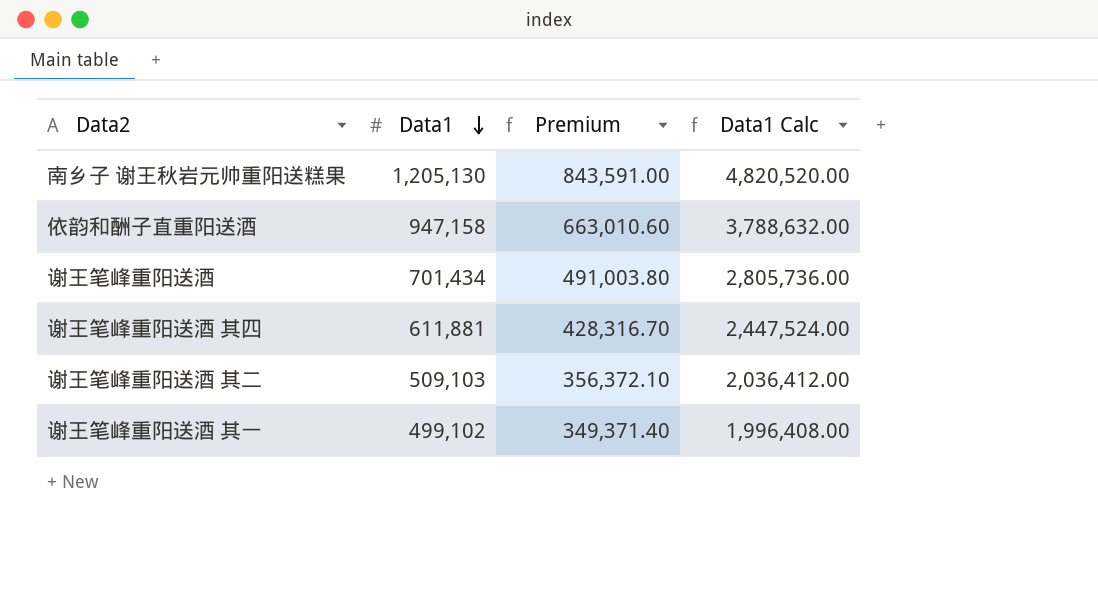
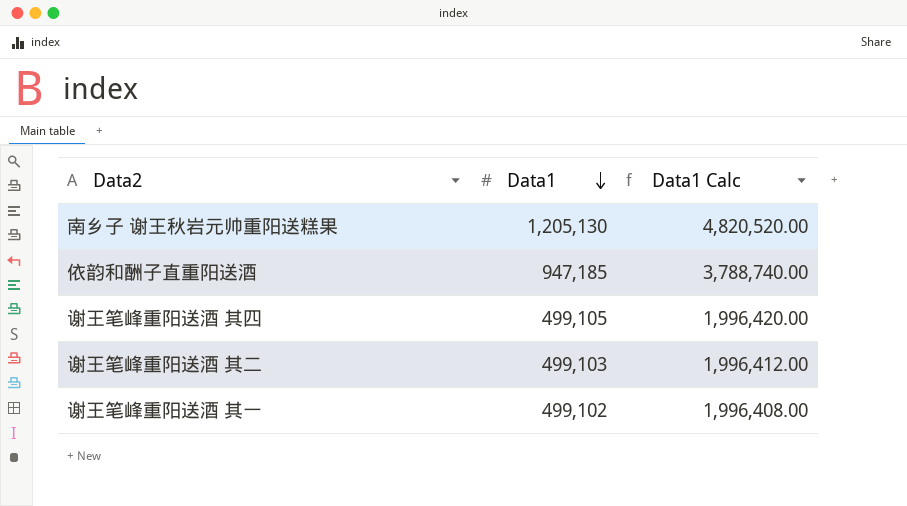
column Premium | formula: [Data1] * 0.7 -> none
row 谢王笔峰重阳送酒: 701,434 | 491,003.80 | 2,805,736.00 -> none
依韵和酬子直重阳送酒 | Data1: 947,158 -> 947,185
依韵和酬子直重阳送酒 | Data1 Calc: 3,788,632.00 -> 3,788,740.00
谢王笔峰重阳送酒 其四 | Data1: 611,881 -> 499,105
谢王笔峰重阳送酒 其四 | Data1 Calc: 2,447,524.00 -> 1,996,420.00
谢王笔峰重阳送酒 其二 | Data1: 509,103 -> 499,103
谢王笔峰重阳送酒 其二 | Data1 Calc: 2,036,412.00 -> 1,996,412.00

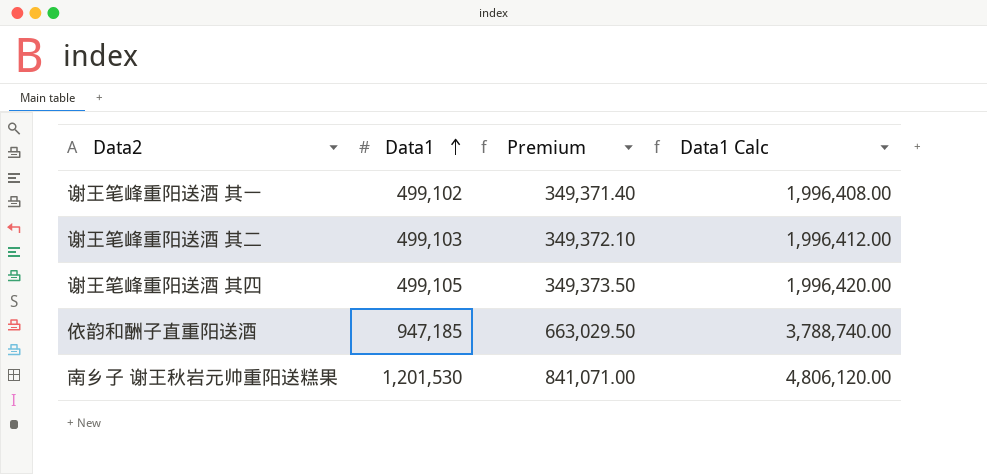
row order: Data1 descending -> Data1 ascending
column Premium | formula: none -> [Data1] * 0.7
南乡子 谢王秋岩元帅重阳送糕果 | Data1: 1,205,130 -> 1,201,530
南乡子 谢王秋岩元帅重阳送糕果 | Data1 Calc: 4,820,520.00 -> 4,806,120.00

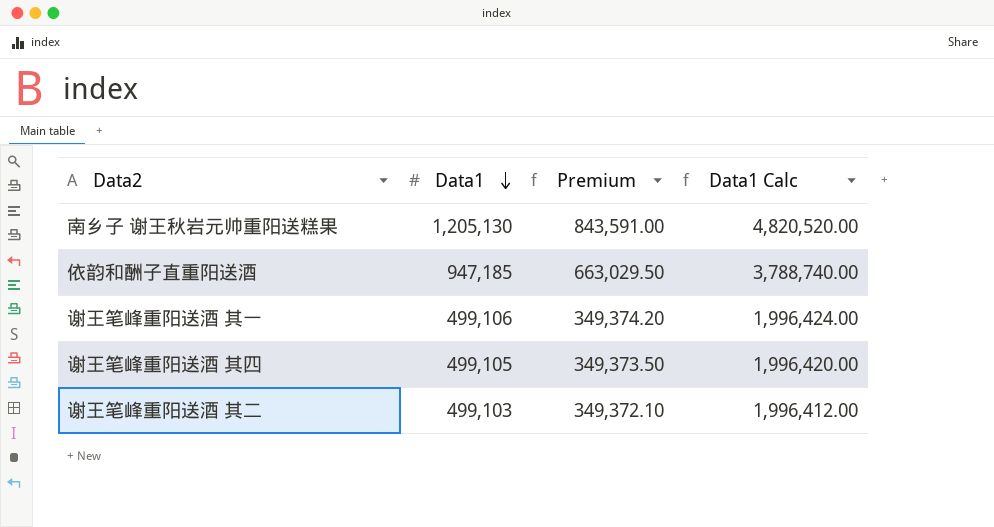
row order: Data1 ascending -> Data1 descending
南乡子 谢王秋岩元帅重阳送糕果 | Data1: 1,201,530 -> 1,205,130
南乡子 谢王秋岩元帅重阳送糕果 | Premium: 841,071.00 -> 843,591.00
南乡子 谢王秋岩元帅重阳送糕果 | Data1 Calc: 4,806,120.00 -> 4,820,520.00
谢王笔峰重阳送酒 其一 | Data1: 499,102 -> 499,106
谢王笔峰重阳送酒 其一 | Premium: 349,371.40 -> 349,374.20
谢王笔峰重阳送酒 其一 | Data1 Calc: 1,996,408.00 -> 1,996,424.00

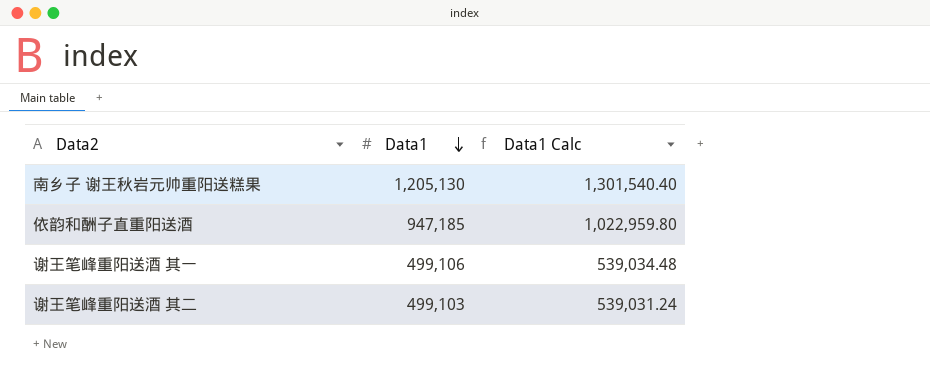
column Premium | formula: [Data1] * 0.7 -> none
column Data1 Calc | formula: [Data1] * 4 -> [Data1] * 1.08
row 谢王笔峰重阳送酒 其四: 499,105 | 349,373.50 | 1,996,420.00 -> none

